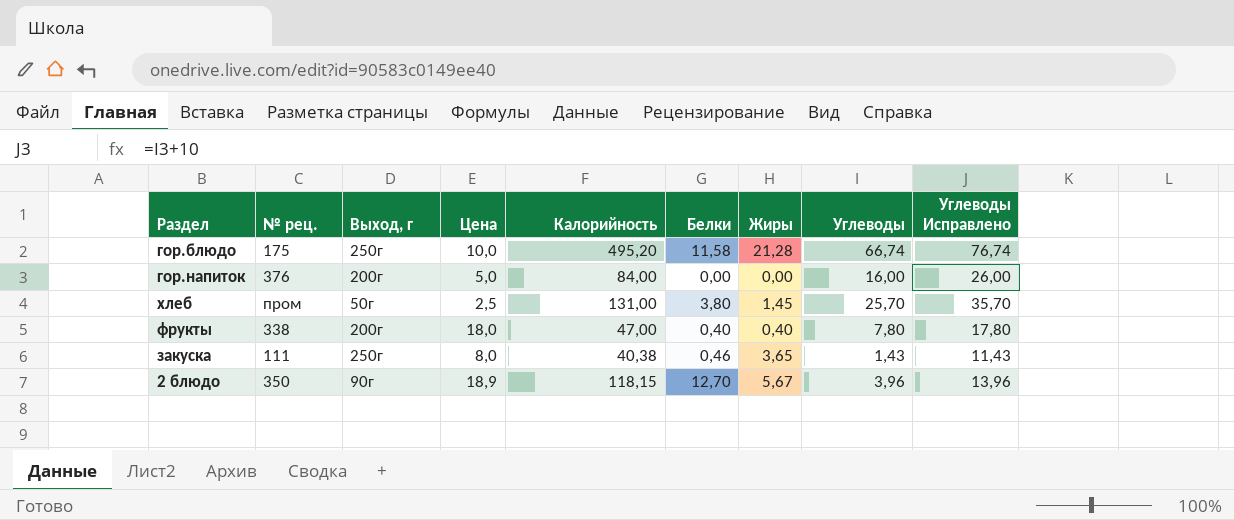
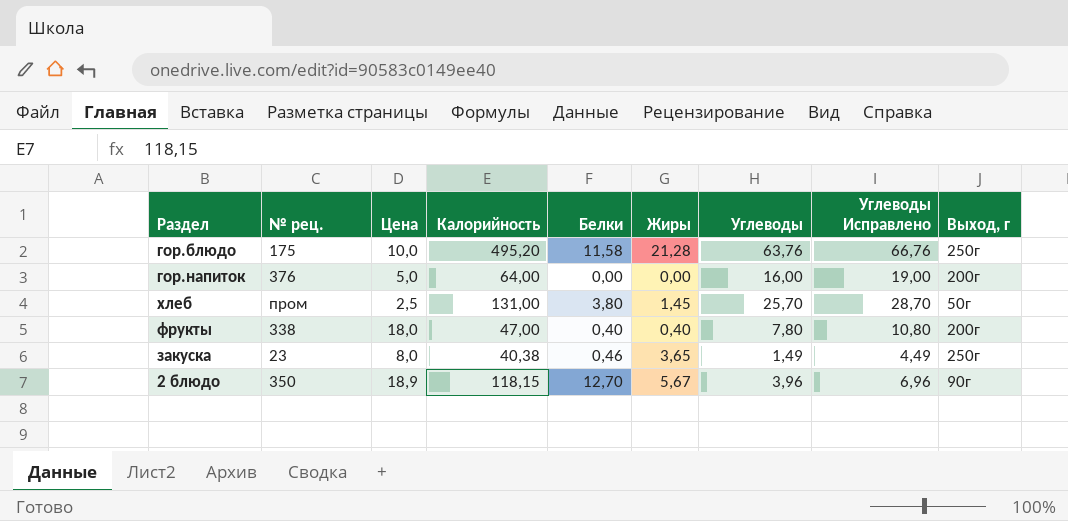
column Углеводы Исправлено | formula: [Углеводы] + 10 -> [Углеводы] + 3
column Выход, г | position: 3 -> 9
гор.блюдо | Углеводы: 66,74 -> 63,76
гор.напиток | Калорийность: 84,00 -> 64,00
закуска | № рец.: 111 -> 23
закуска | Углеводы: 1,43 -> 1,49

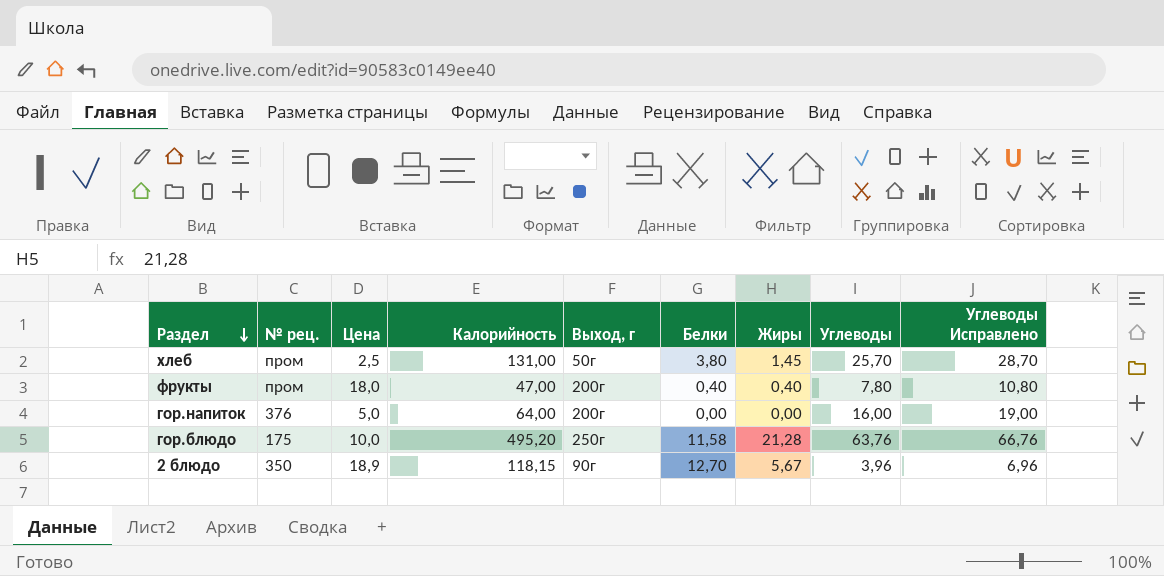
row order: none -> Раздел descending
column Выход, г | position: 9 -> 5
row закуска: 23 | 8,0 | 40,38 | 0,46 | 3,65 | 1,49 | 4,49 | 250г -> none
фрукты | № рец.: 338 -> пром

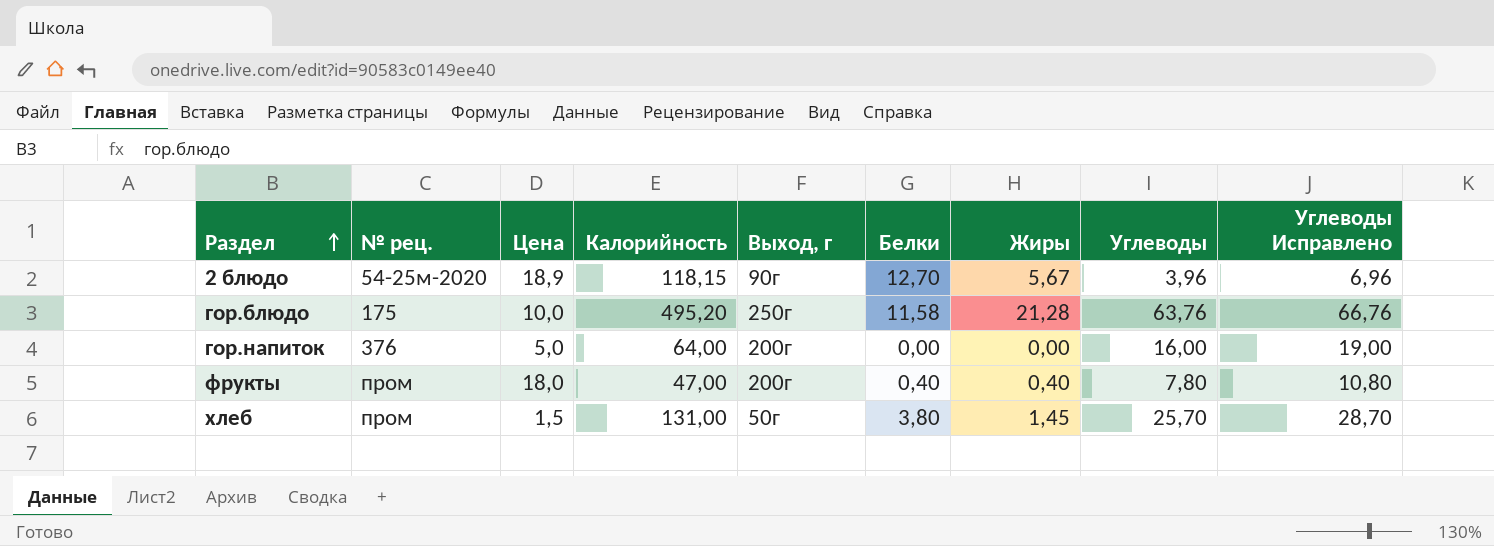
row order: Раздел descending -> Раздел ascending
2 блюдо | № рец.: 350 -> 54-25м-2020
хлеб | Цена: 2,5 -> 1,5

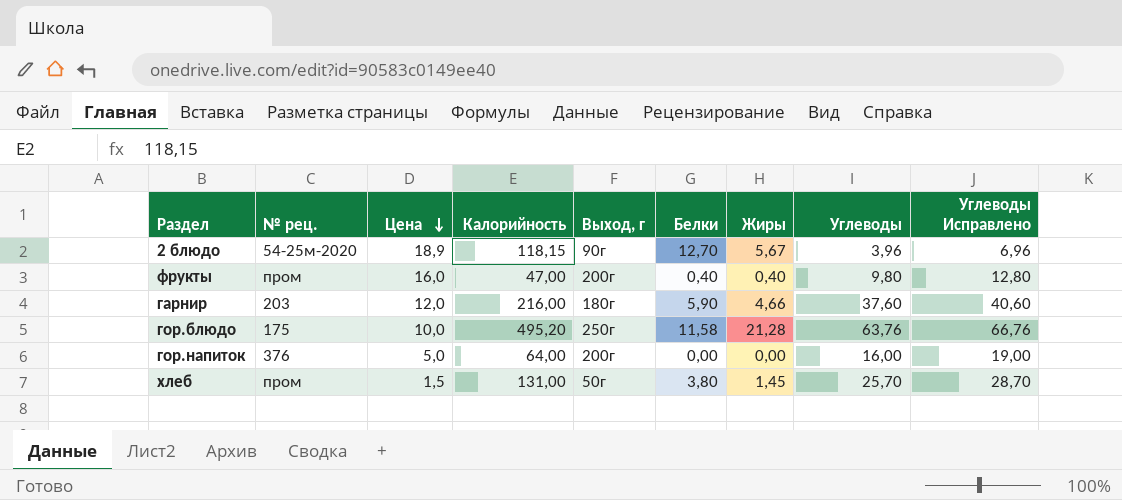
row order: Раздел ascending -> Цена descending
фрукты | Цена: 18,0 -> 16,0
фрукты | Углеводы: 7,80 -> 9,80
фрукты | Углеводы Исправлено: 10,80 -> 12,80
row гарнир: none -> 203 | 12,0 | 216,00 | 180г | 5,90 | 4,66 | 37,60 | 40,60

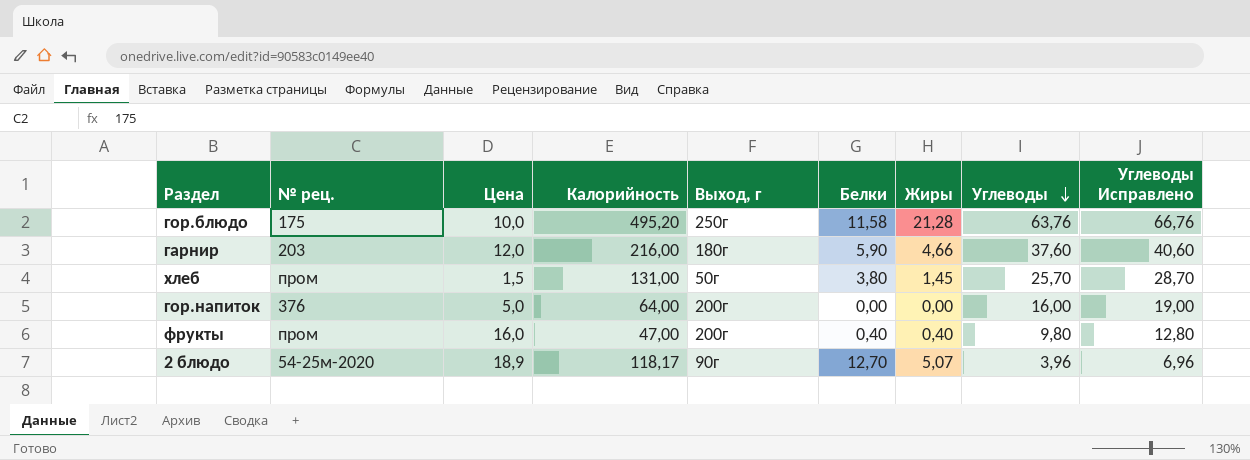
row order: Цена descending -> Углеводы descending
2 блюдо | Калорийность: 118,15 -> 118,17
2 блюдо | Жиры: 5,67 -> 5,07

